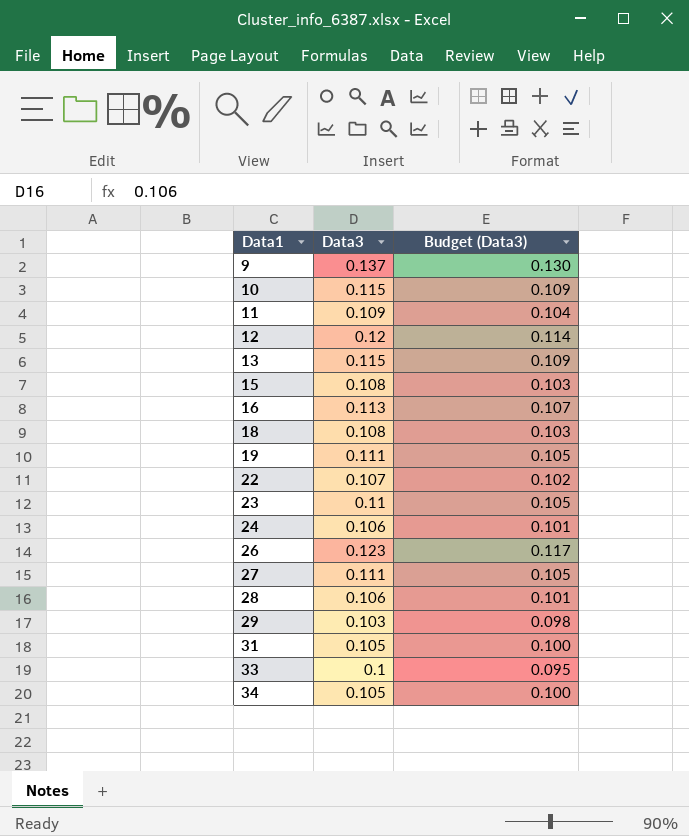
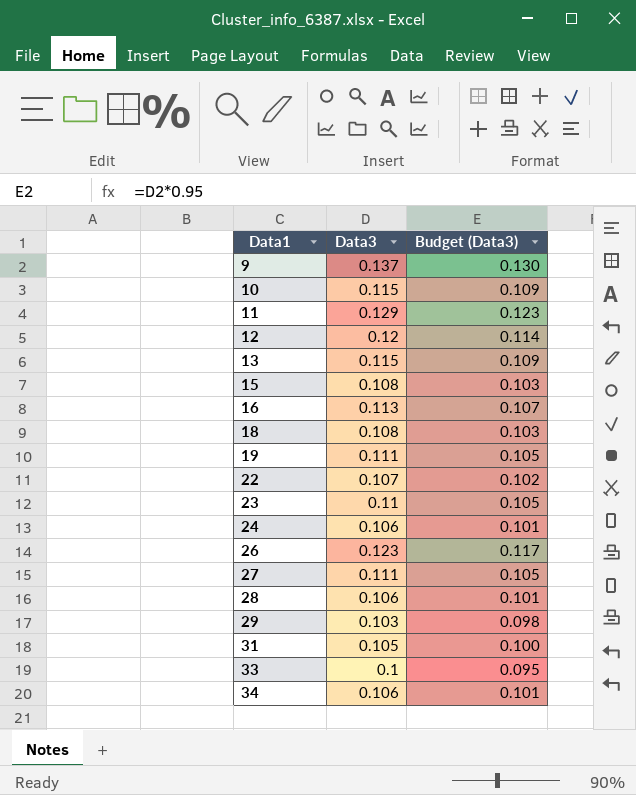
11 | Data3: 0.109 -> 0.129
11 | Budget (Data3): 0.104 -> 0.123
34 | Data3: 0.105 -> 0.106
34 | Budget (Data3): 0.100 -> 0.101

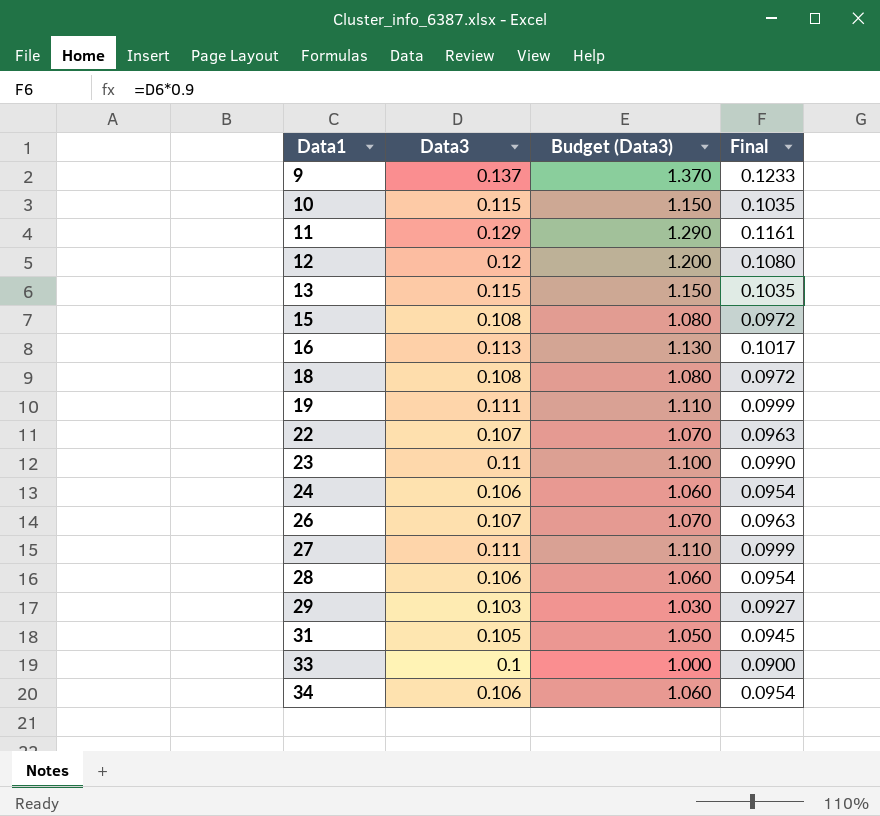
column Budget (Data3) | formula: [Data3] * 0.95 -> [Data3] * 10
column Final | formula: none -> [Data3] * 0.9
26 | Data3: 0.123 -> 0.107

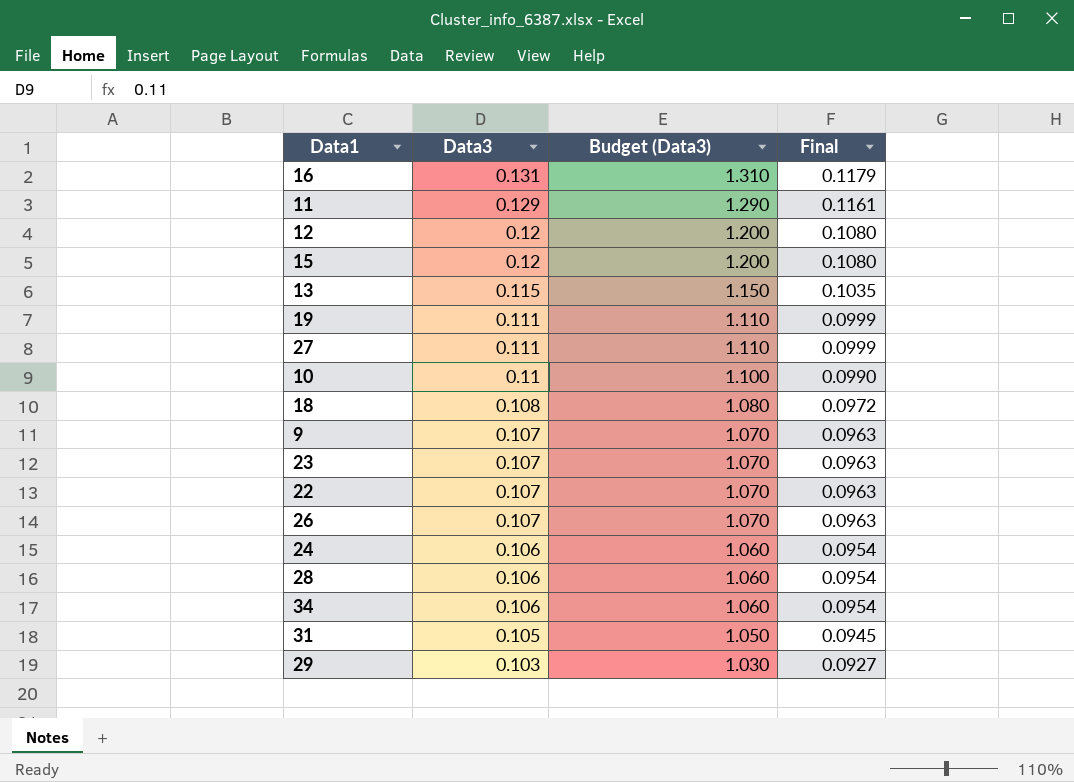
row order: Data1 ascending -> Data3 descending
row 33: 0.1 | 1.000 | 0.0900 -> none
16 | Data3: 0.113 -> 0.131
16 | Budget (Data3): 1.130 -> 1.310
16 | Final: 0.1017 -> 0.1179
15 | Data3: 0.108 -> 0.12
15 | Budget (Data3): 1.080 -> 1.200
15 | Final: 0.0972 -> 0.1080
10 | Data3: 0.115 -> 0.11
10 | Budget (Data3): 1.150 -> 1.100
10 | Final: 0.1035 -> 0.0990
9 | Data3: 0.137 -> 0.107
9 | Budget (Data3): 1.370 -> 1.070
9 | Final: 0.1233 -> 0.0963
23 | Data3: 0.11 -> 0.107
23 | Budget (Data3): 1.100 -> 1.070
23 | Final: 0.0990 -> 0.0963

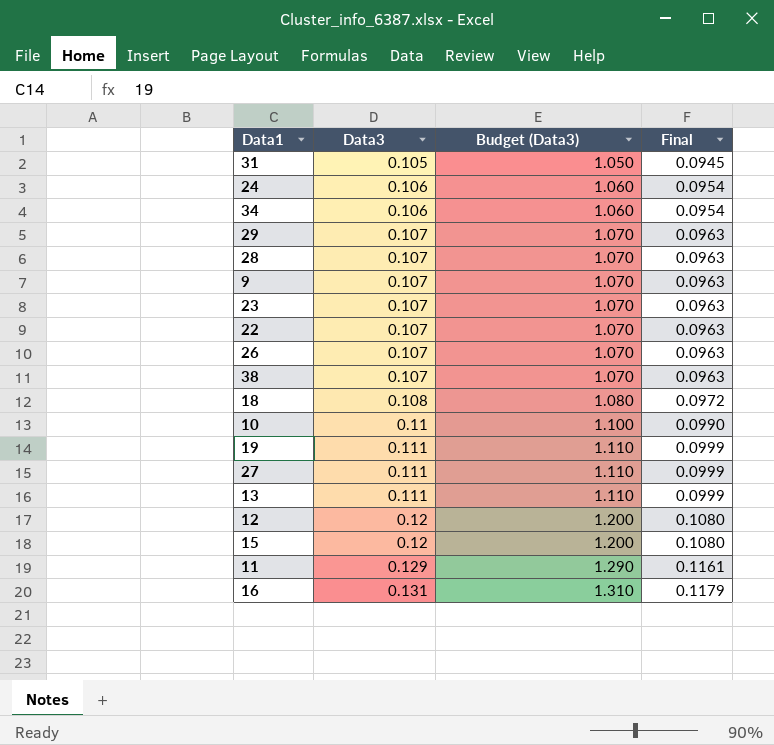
row order: Data3 descending -> Data3 ascending
29 | Data3: 0.103 -> 0.107
29 | Budget (Data3): 1.030 -> 1.070
29 | Final: 0.0927 -> 0.0963
28 | Data3: 0.106 -> 0.107
28 | Budget (Data3): 1.060 -> 1.070
28 | Final: 0.0954 -> 0.0963
row 38: none -> 0.107 | 1.070 | 0.0963
13 | Data3: 0.115 -> 0.111
13 | Budget (Data3): 1.150 -> 1.110
13 | Final: 0.1035 -> 0.0999

